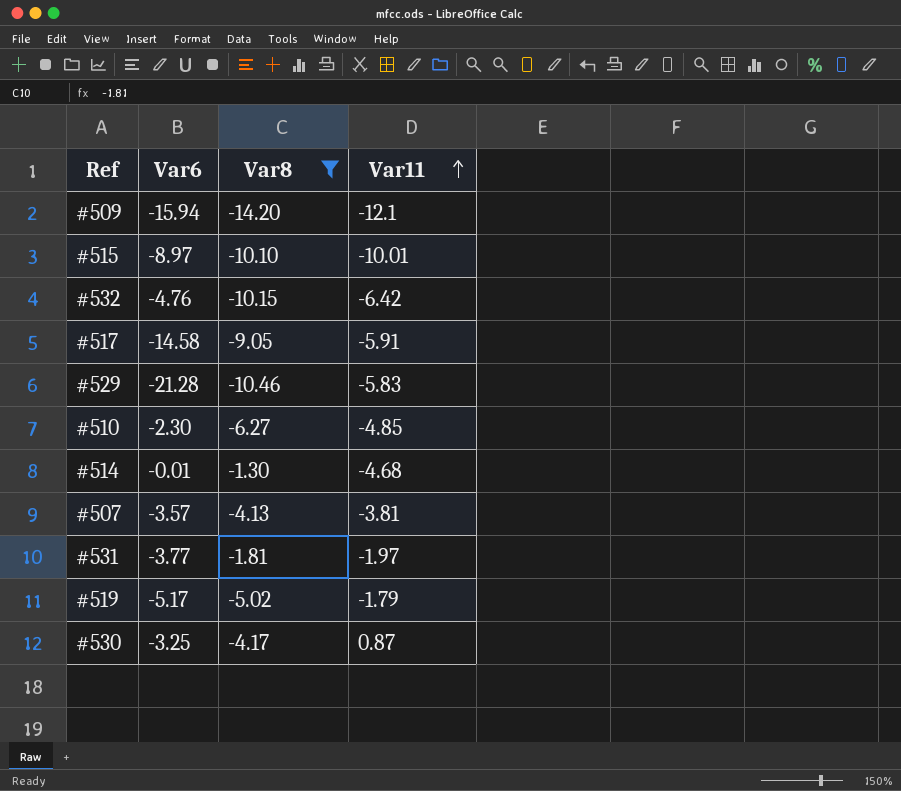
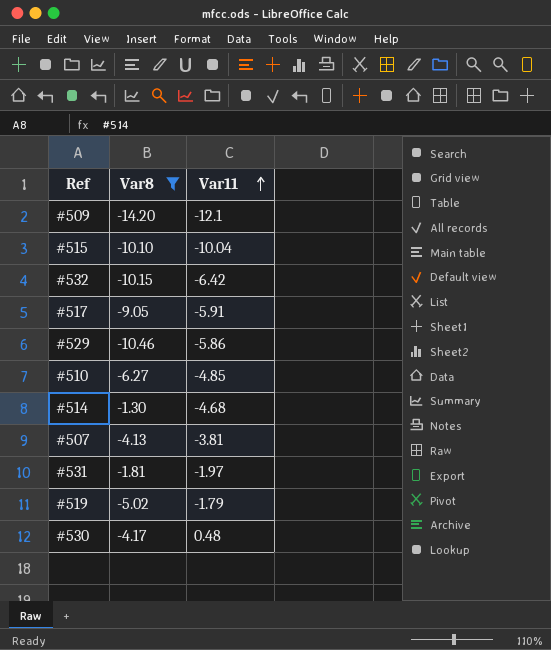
column Var6 | position: 2 -> none
#515 | Var11: -10.01 -> -10.04
#529 | Var11: -5.83 -> -5.86
#530 | Var11: 0.87 -> 0.48

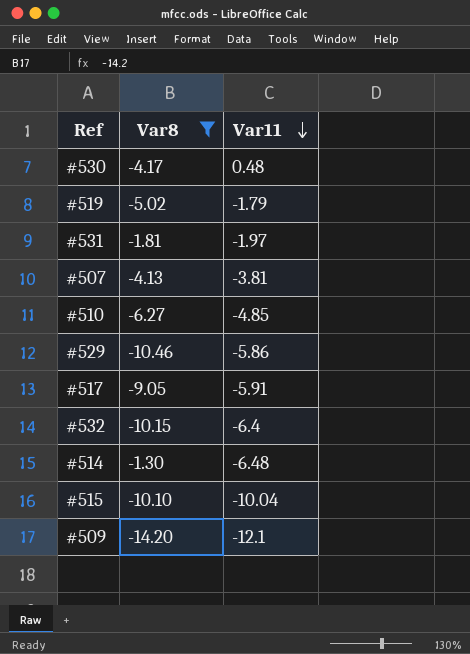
row order: Var11 ascending -> Var11 descending
#532 | Var11: -6.42 -> -6.4
#514 | Var11: -4.68 -> -6.48

